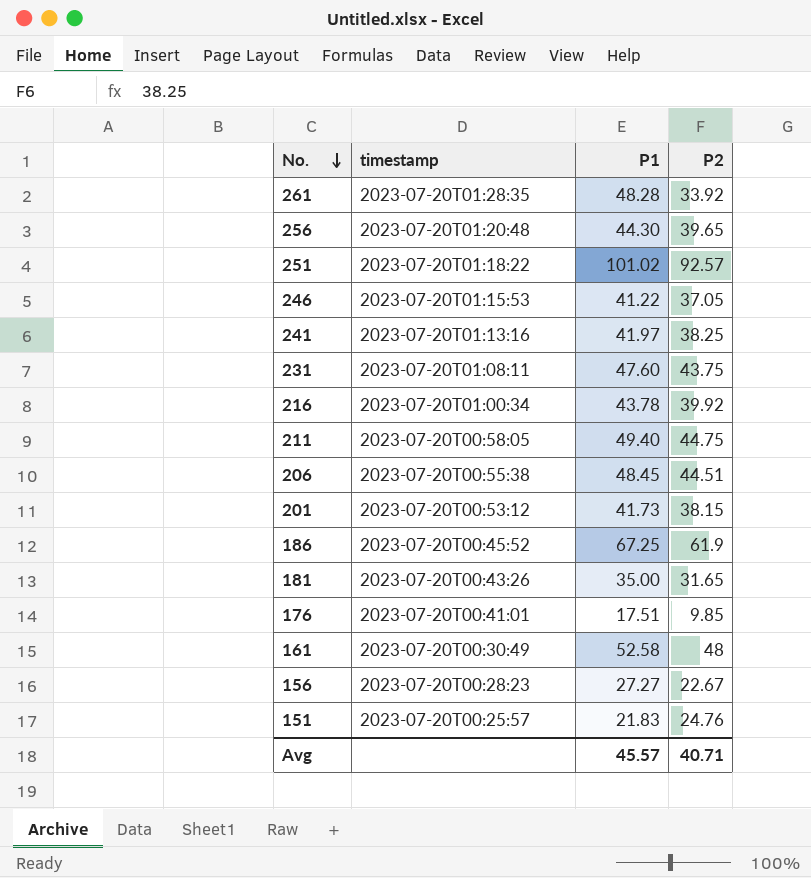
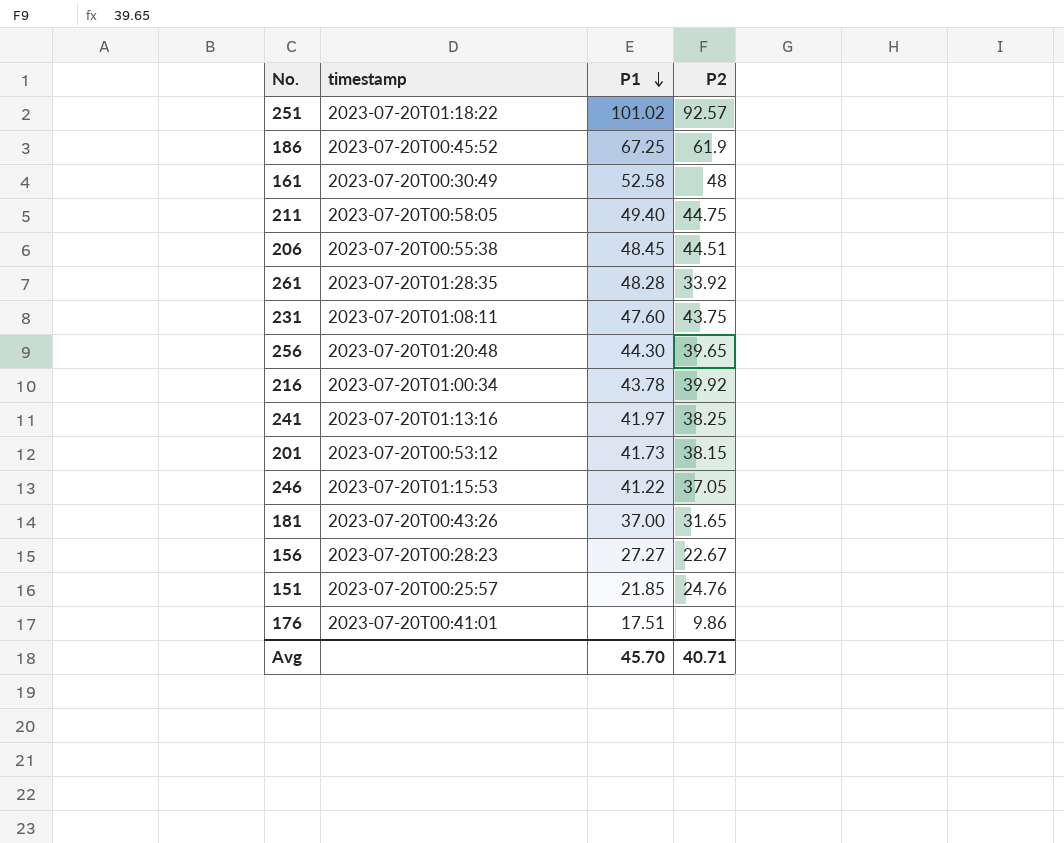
row order: No. descending -> P1 descending
181 | P1: 35.00 -> 37.00
151 | P1: 21.83 -> 21.85
176 | P2: 9.85 -> 9.86
Avg | P1: 45.57 -> 45.70

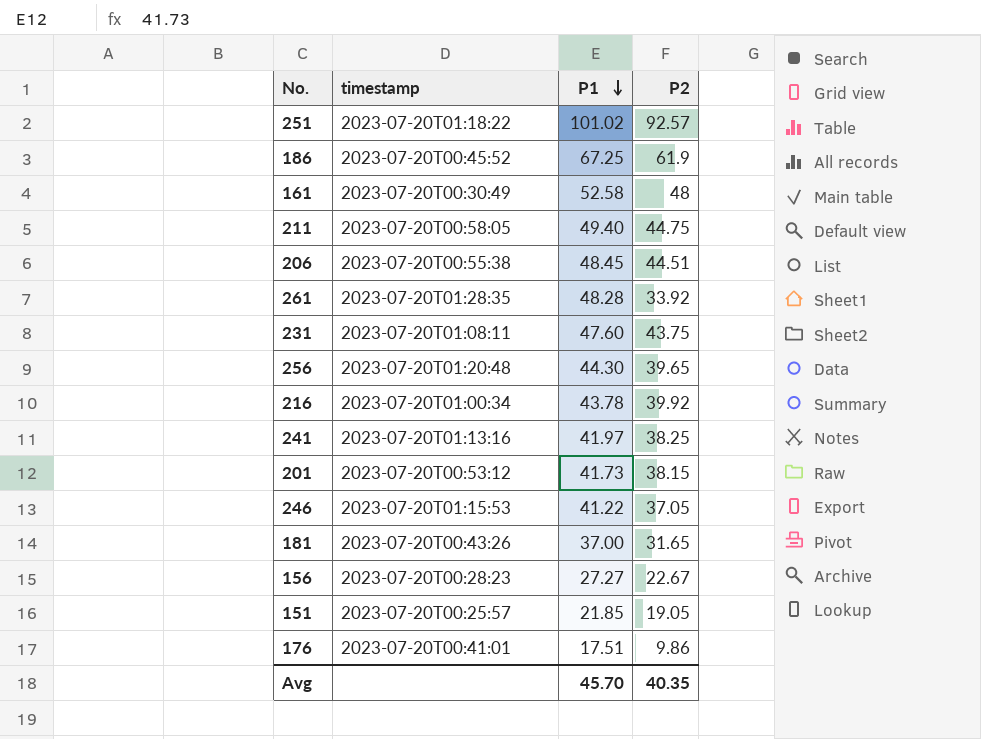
151 | P2: 24.76 -> 19.05
Avg | P2: 40.71 -> 40.35

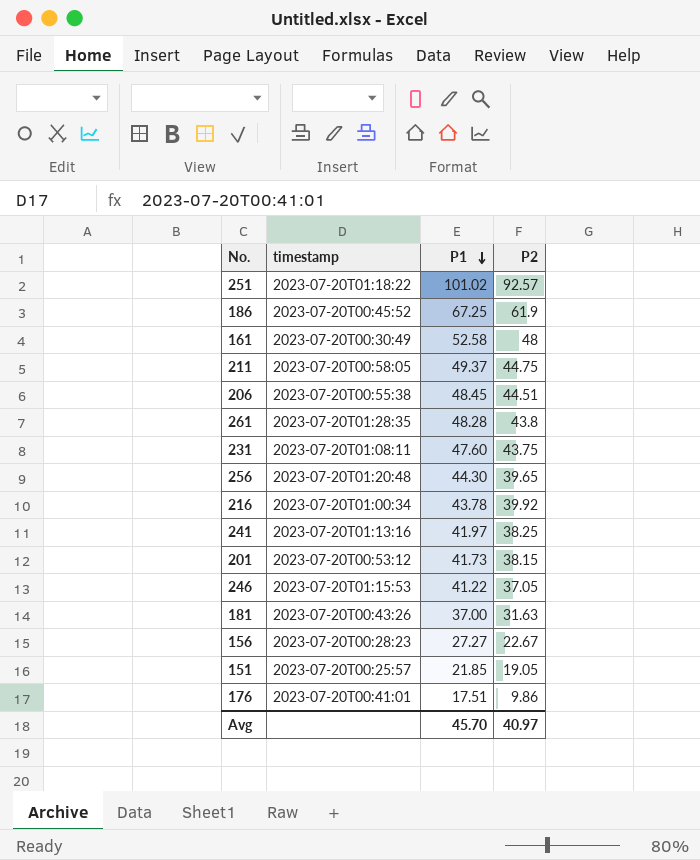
211 | P1: 49.40 -> 49.37
261 | P2: 33.92 -> 43.8
181 | P2: 31.65 -> 31.63
Avg | P2: 40.35 -> 40.97

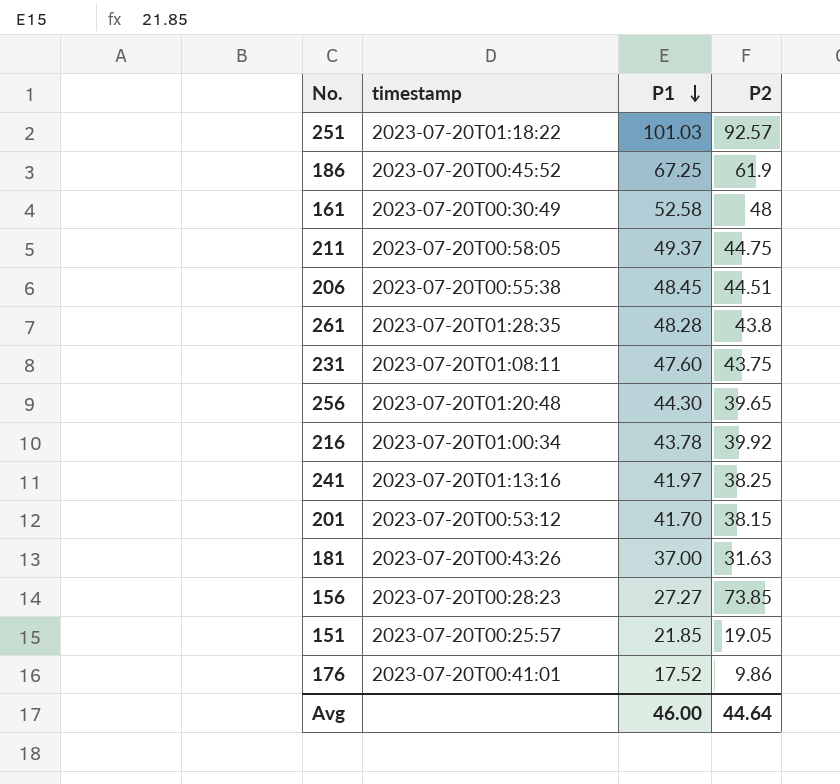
row 246: 2023-07-20T01:15:53 | 41.22 | 37.05 -> none
251 | P1: 101.02 -> 101.03
201 | P1: 41.73 -> 41.70
156 | P2: 22.67 -> 73.85
176 | P1: 17.51 -> 17.52
Avg | P1: 45.70 -> 46.00
Avg | P2: 40.97 -> 44.64

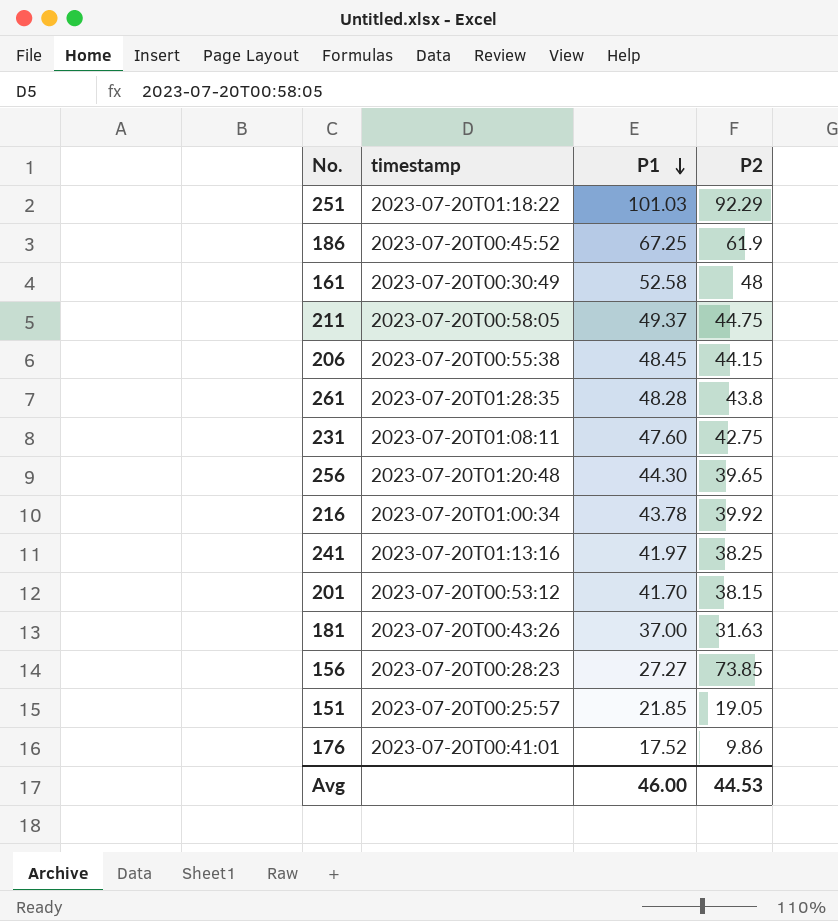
251 | P2: 92.57 -> 92.29
206 | P2: 44.51 -> 44.15
231 | P2: 43.75 -> 42.75
Avg | P2: 44.64 -> 44.53

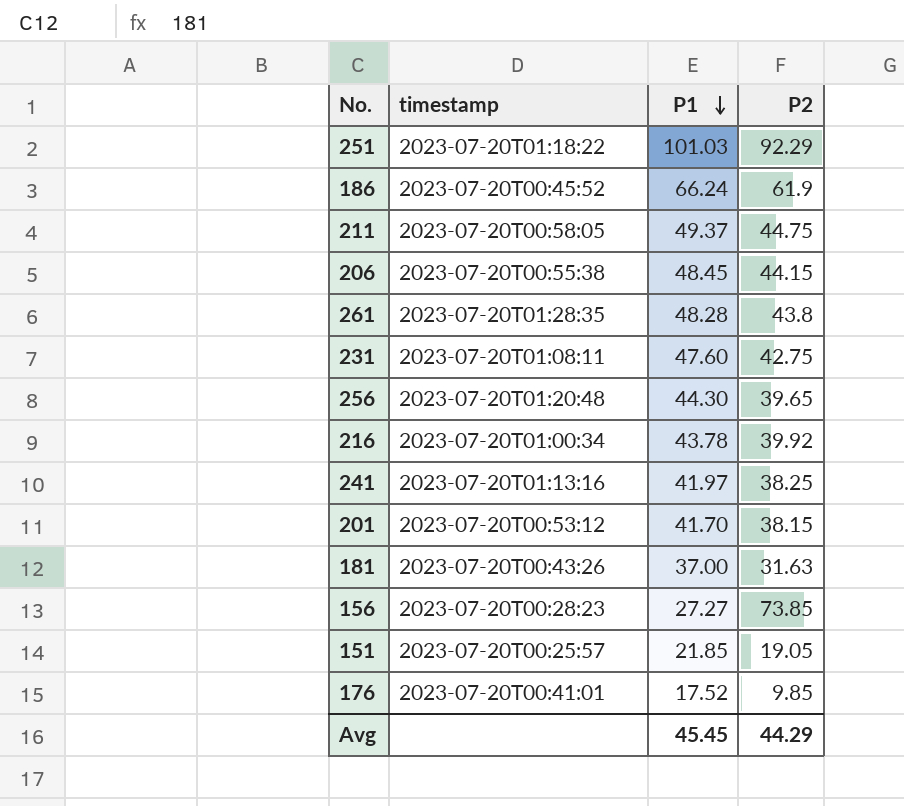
row 161: 2023-07-20T00:30:49 | 52.58 | 48 -> none
186 | P1: 67.25 -> 66.24
176 | P2: 9.86 -> 9.85
Avg | P1: 46.00 -> 45.45
Avg | P2: 44.53 -> 44.29

